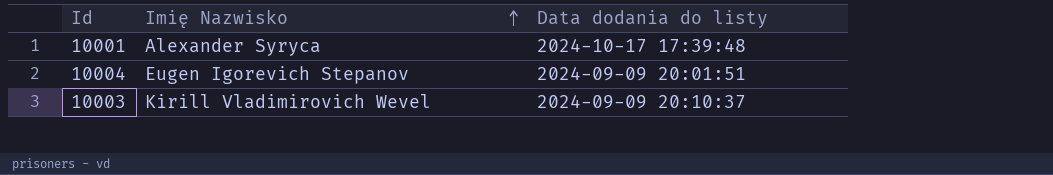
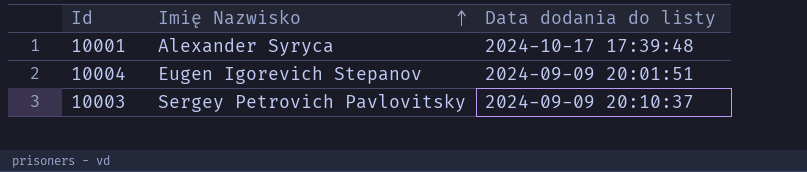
10003 | Imię Nazwisko: Kirill Vladimirovich Wevel -> Sergey Petrovich Pavlovitsky

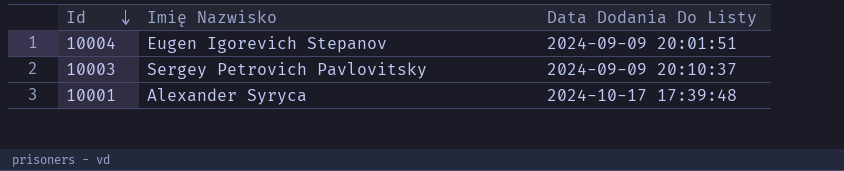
row order: Imię Nazwisko ascending -> Id descending
column name: Data dodania do listy -> Data Dodania Do Listy

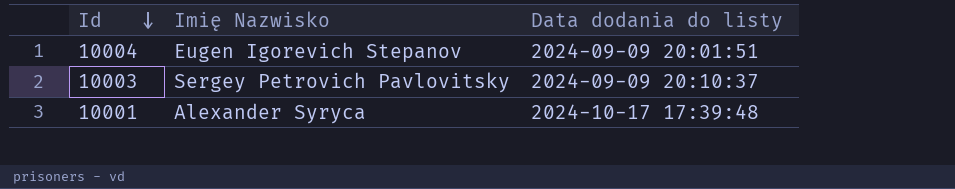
column name: Data Dodania Do Listy -> Data dodania do listy

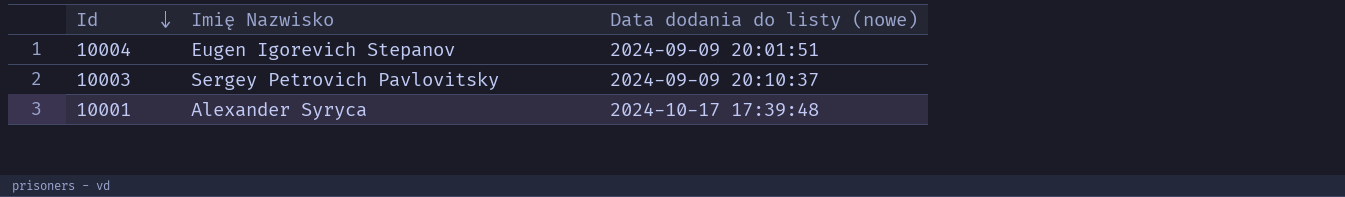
column name: Data dodania do listy -> Data dodania do listy (nowe)

